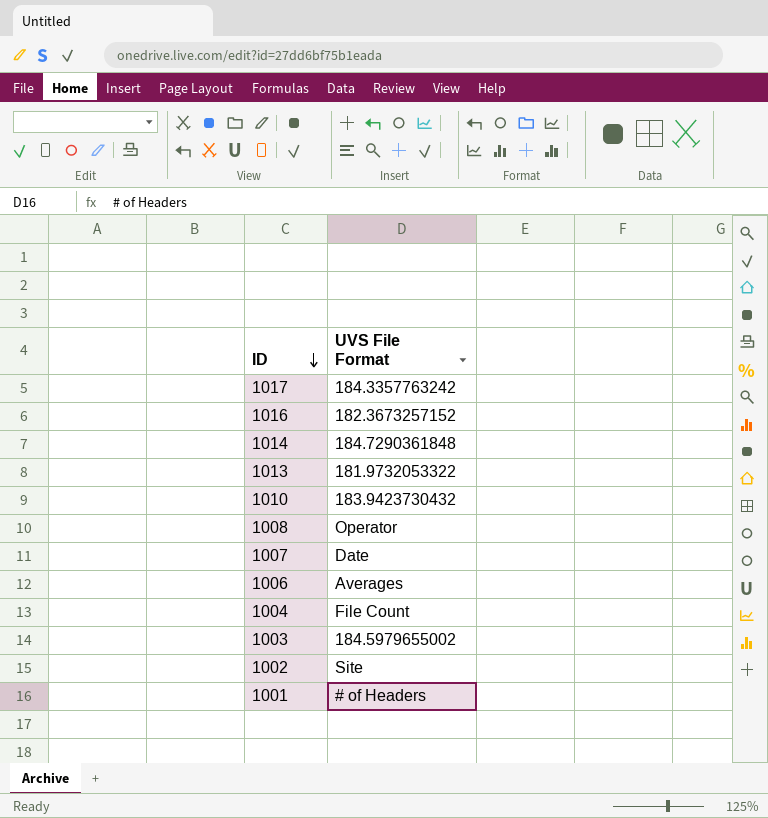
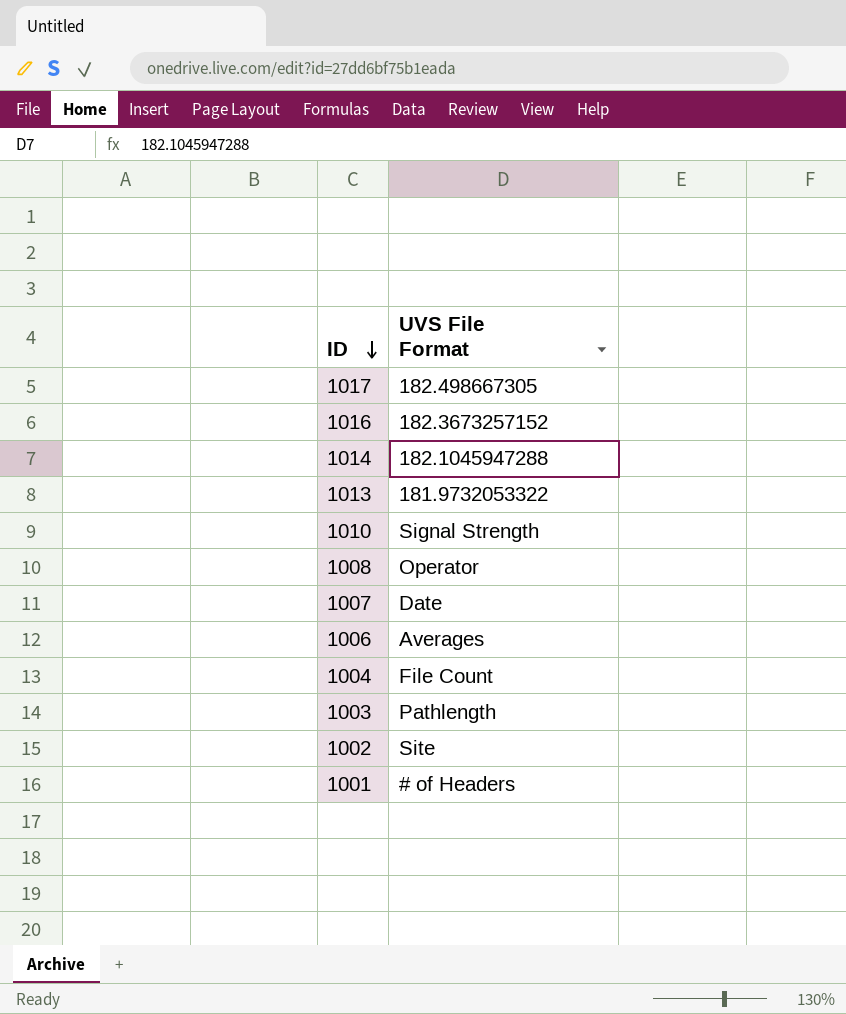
1017 | UVS File Format: 184.3357763242 -> 182.498667305
1014 | UVS File Format: 184.7290361848 -> 182.1045947288
1010 | UVS File Format: 183.9423730432 -> Signal Strength
1003 | UVS File Format: 184.5979655002 -> Pathlength

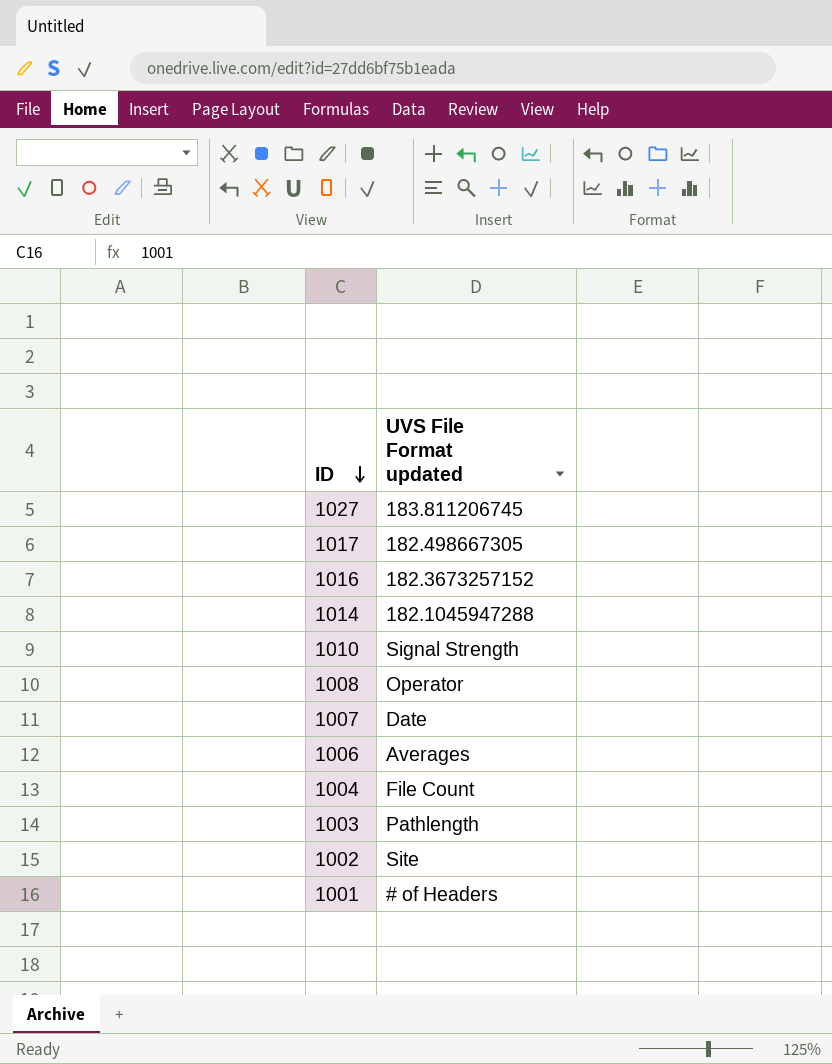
column name: UVS File Format -> UVS File Format updated
row 1013: 181.9732053322 -> none
row 1027: none -> 183.811206745

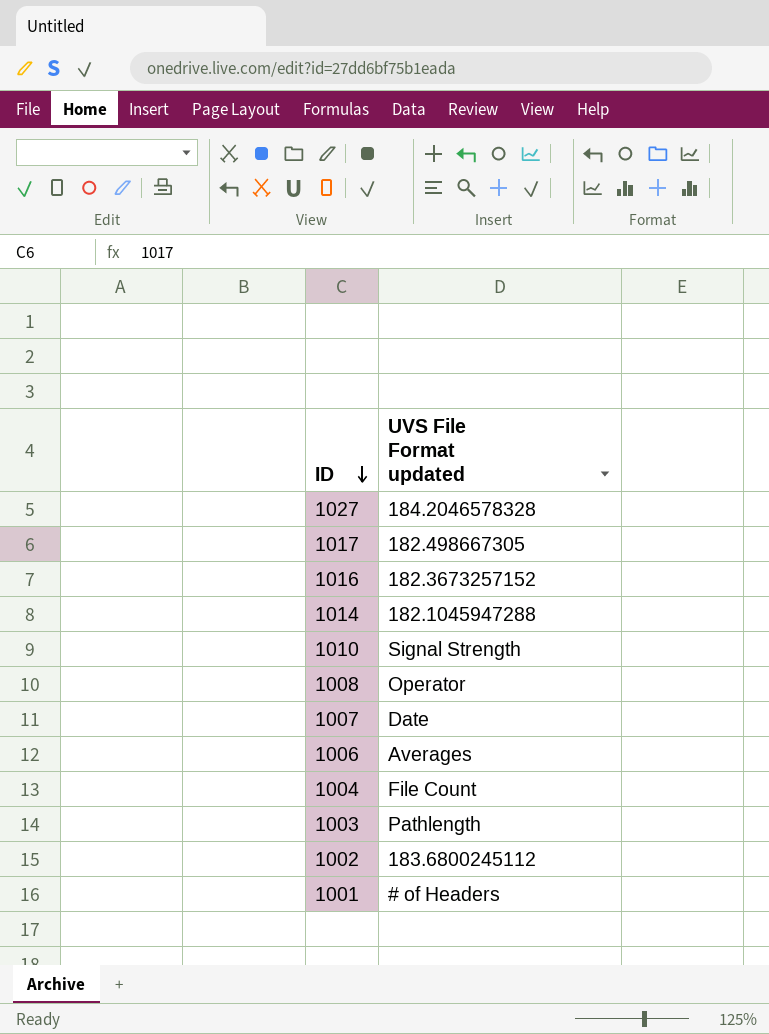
1027 | UVS File Format updated: 183.811206745 -> 184.2046578328
1002 | UVS File Format updated: Site -> 183.6800245112

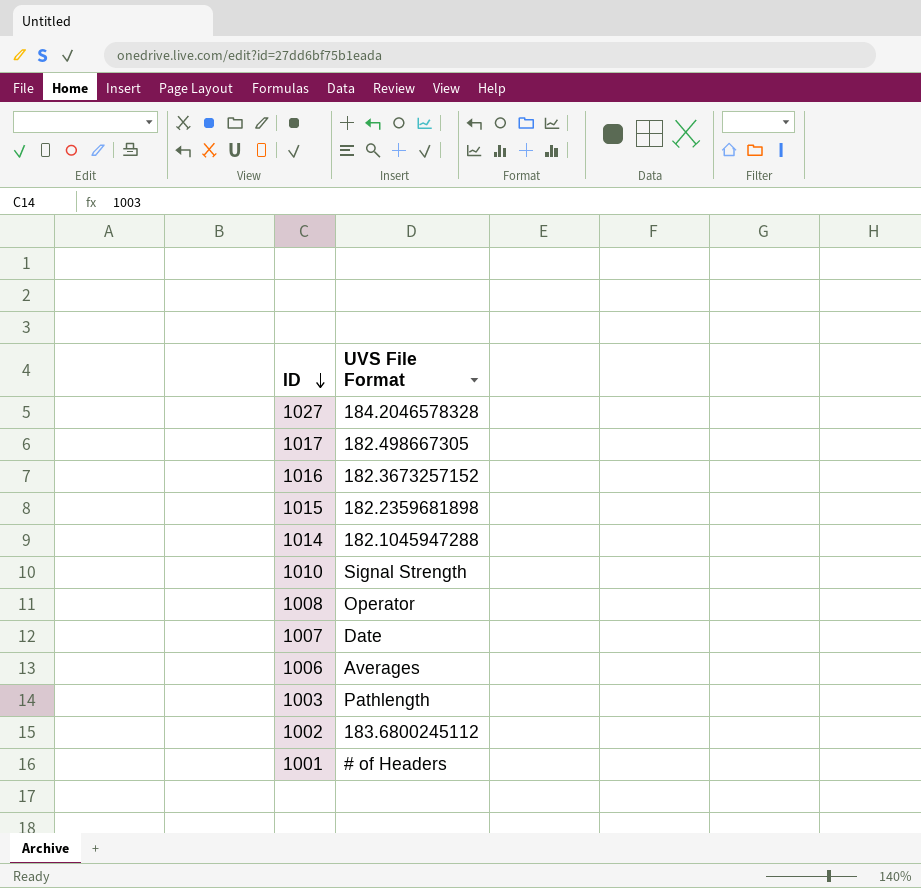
column name: UVS File Format updated -> UVS File Format
row 1004: File Count -> none
row 1015: none -> 182.2359681898

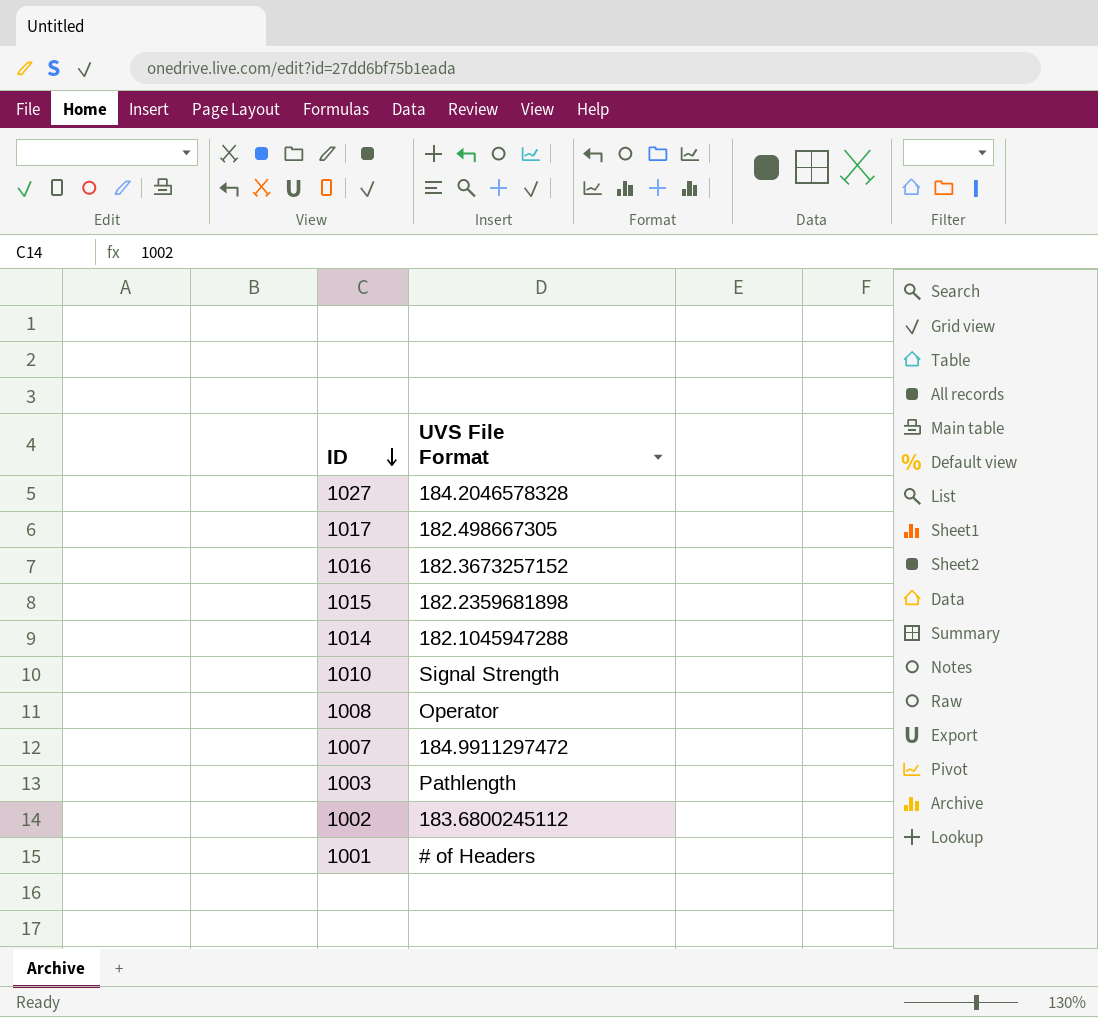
row 1006: Averages -> none
1007 | UVS File Format: Date -> 184.9911297472

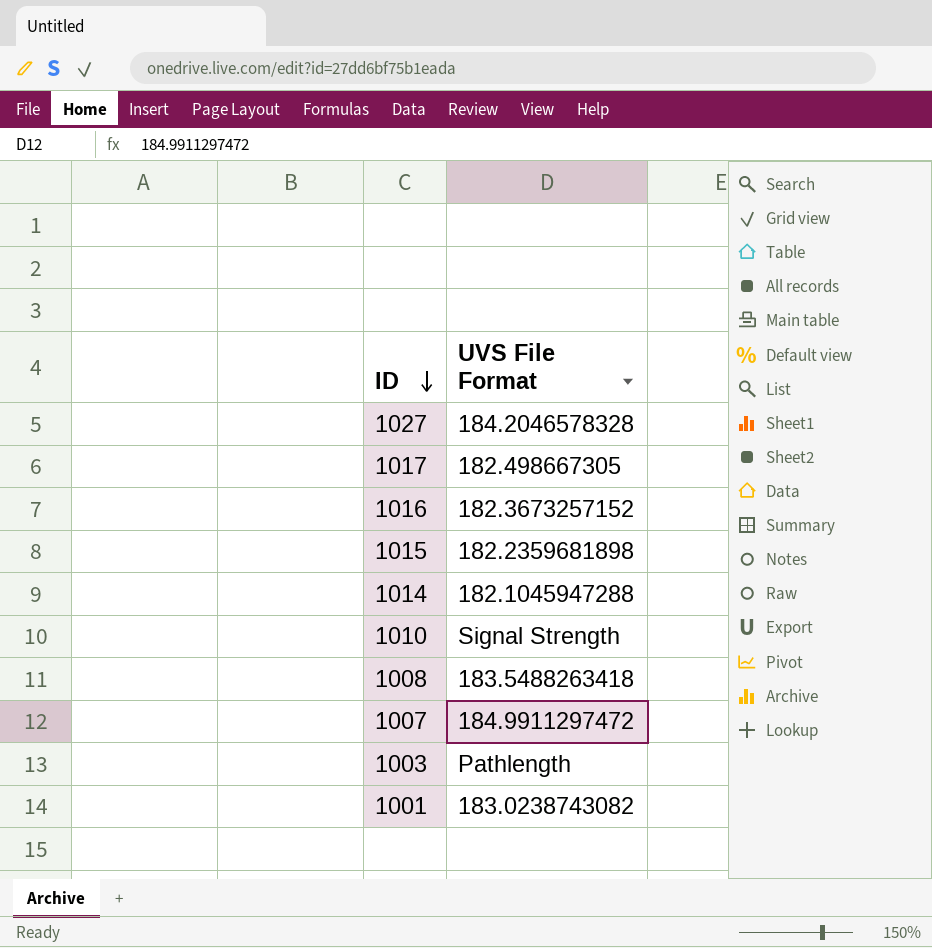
row 1002: 183.6800245112 -> none
1008 | UVS File Format: Operator -> 183.5488263418
1001 | UVS File Format: # of Headers -> 183.0238743082

